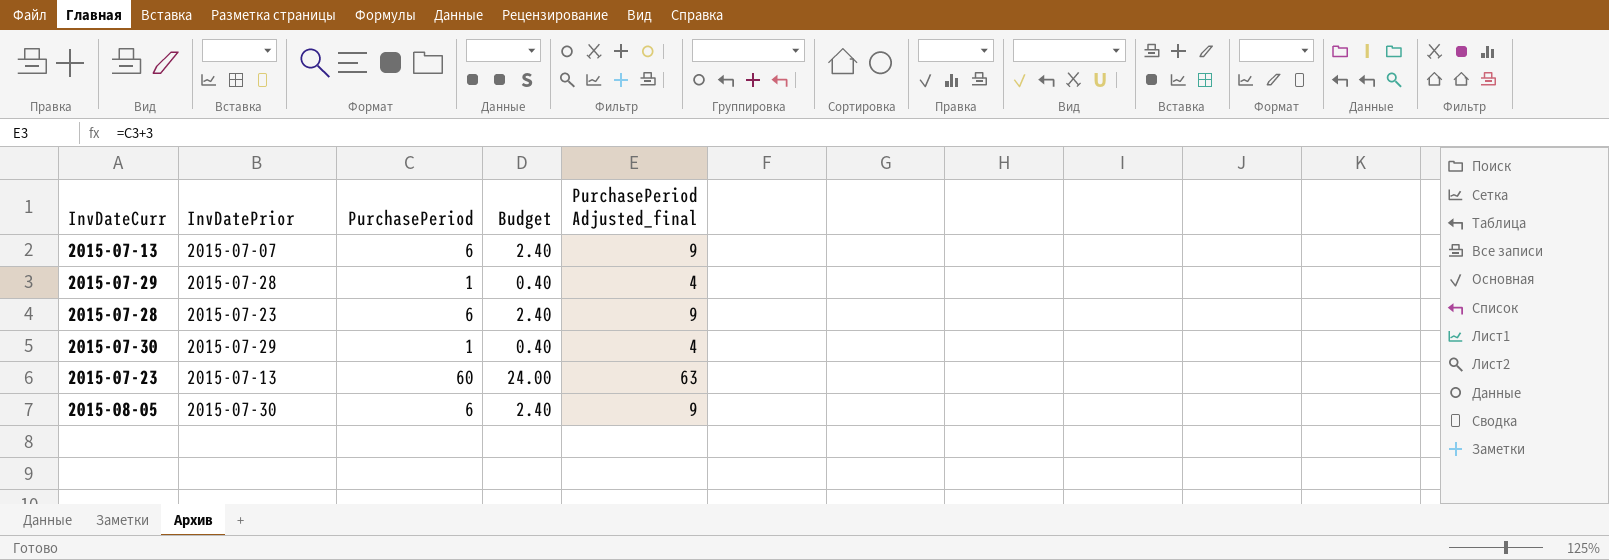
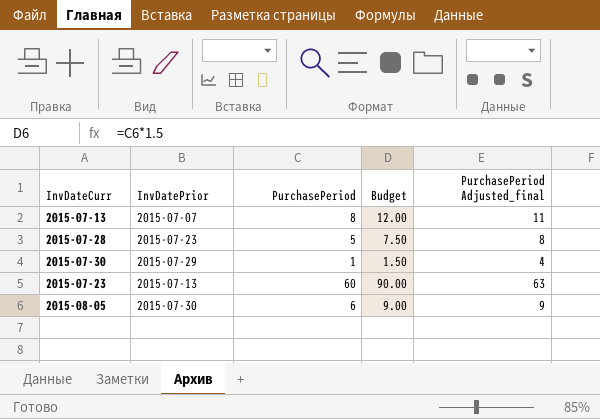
column Budget | formula: [PurchasePeriod] * 0.4 -> [PurchasePeriod] * 1.5
row 2015-07-29: 2015-07-28 | 1 | 0.40 | 4 -> none
2015-07-13 | PurchasePeriod: 6 -> 8
2015-07-13 | PurchasePeriod Adjusted_final: 9 -> 11
2015-07-28 | PurchasePeriod: 6 -> 5
2015-07-28 | PurchasePeriod Adjusted_final: 9 -> 8

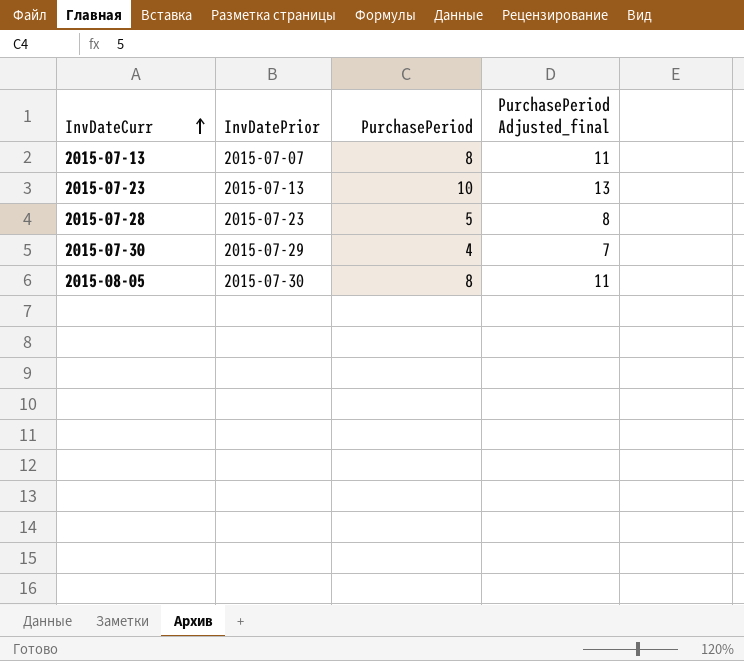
row order: none -> InvDateCurr ascending
column Budget | formula: [PurchasePeriod] * 1.5 -> none
2015-07-23 | PurchasePeriod: 60 -> 10
2015-07-23 | PurchasePeriod Adjusted_final: 63 -> 13
2015-07-30 | PurchasePeriod: 1 -> 4
2015-07-30 | PurchasePeriod Adjusted_final: 4 -> 7
2015-08-05 | PurchasePeriod: 6 -> 8
2015-08-05 | PurchasePeriod Adjusted_final: 9 -> 11

